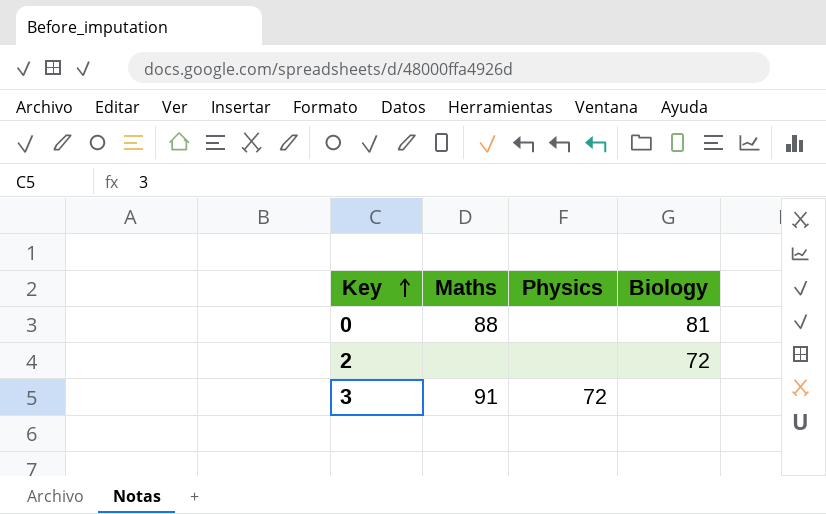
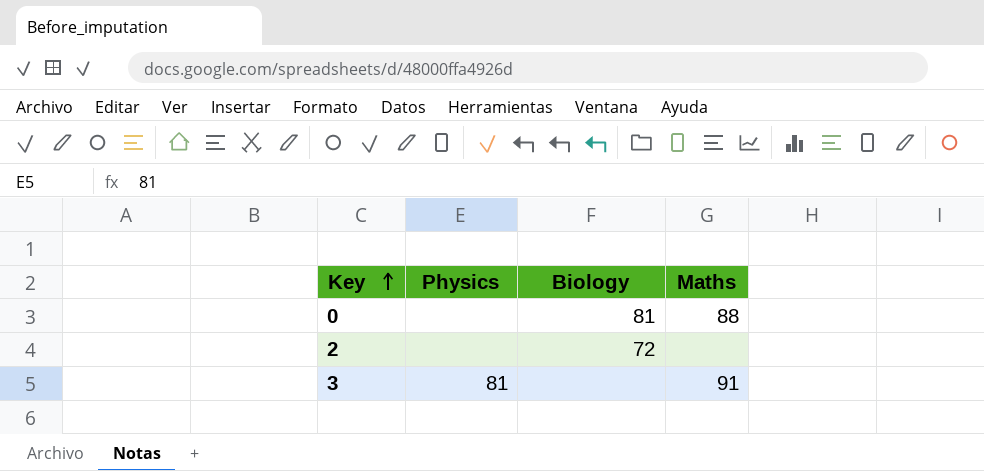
column Maths | position: 2 -> 4
3 | Physics: 72 -> 81

